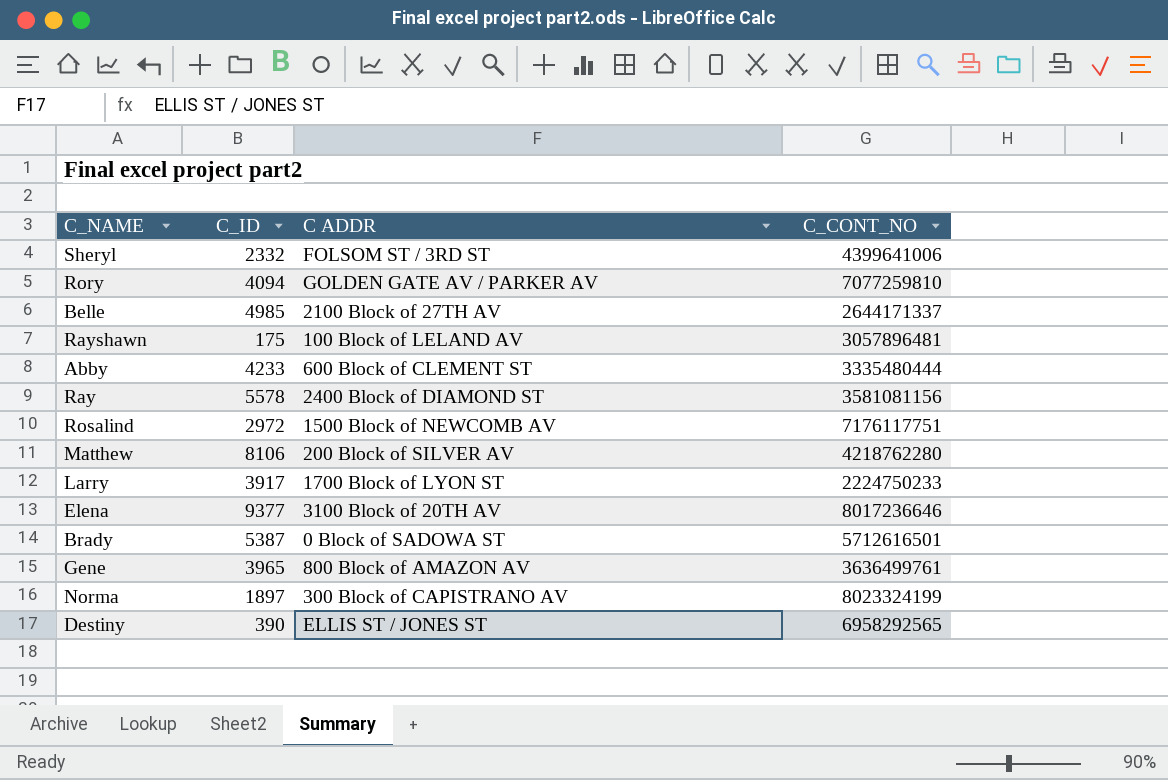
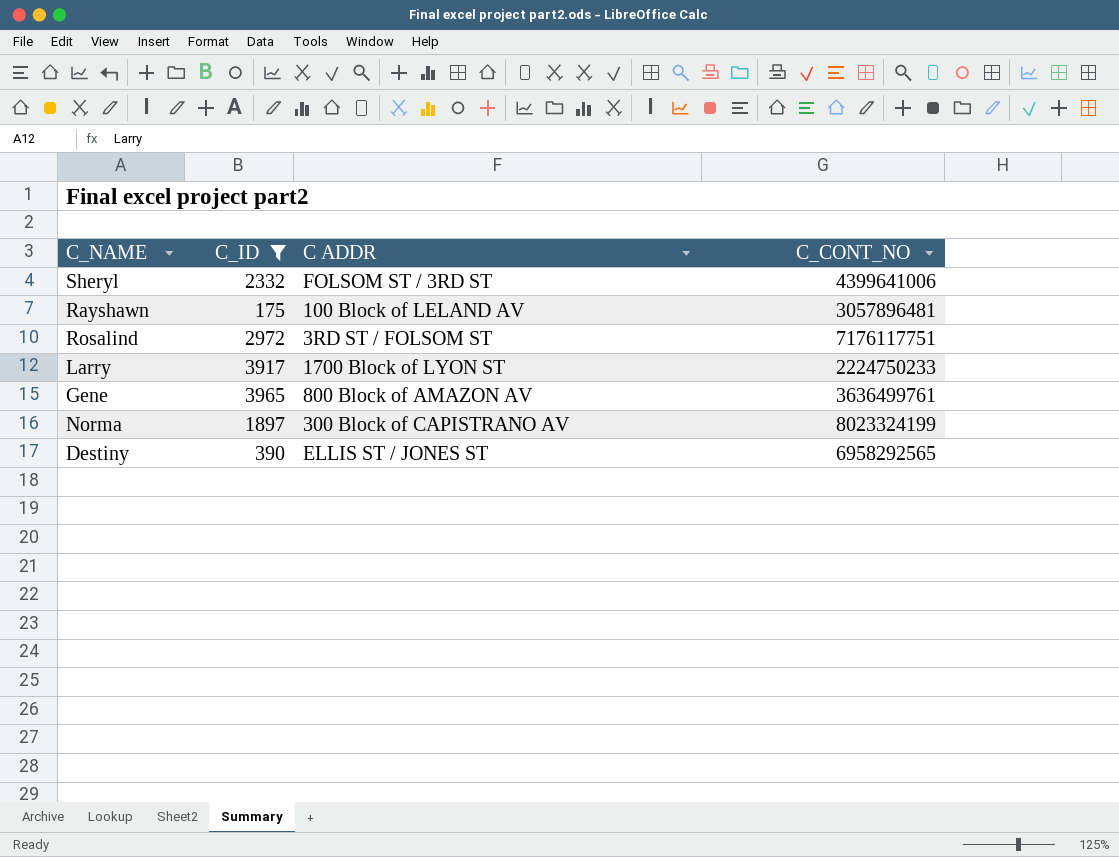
filter: none -> C_ID <= 3965
Rosalind | C ADDR: 1500 Block of NEWCOMB AV -> 3RD ST / FOLSOM ST

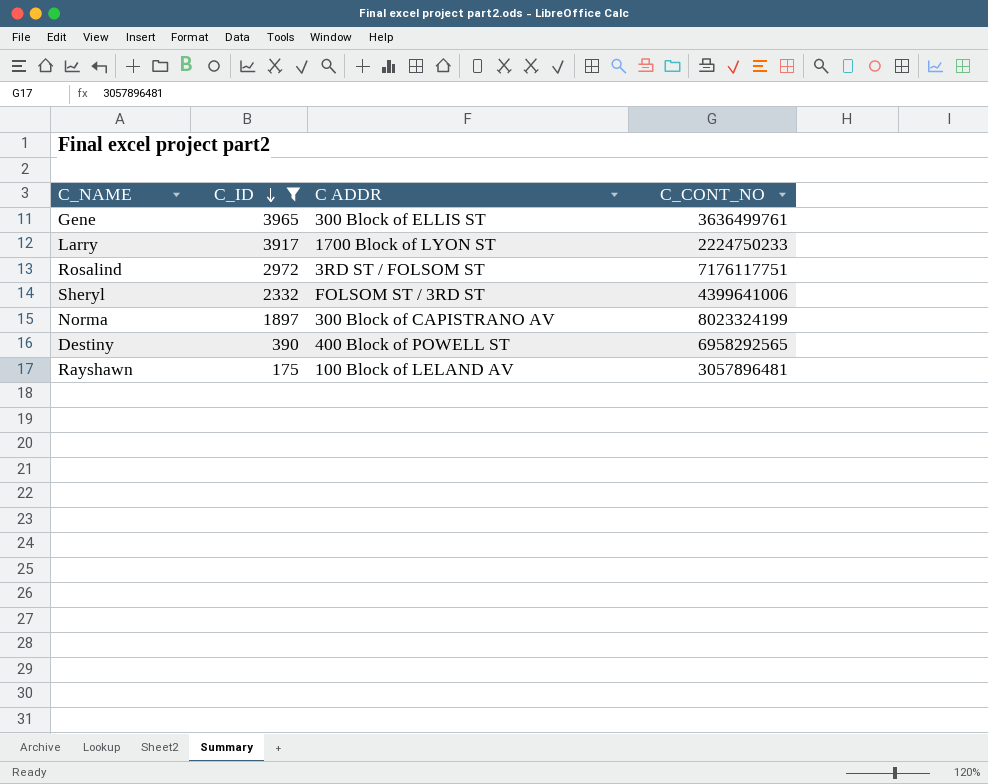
row order: none -> C_ID descending
Gene | C ADDR: 800 Block of AMAZON AV -> 300 Block of ELLIS ST
Destiny | C ADDR: ELLIS ST / JONES ST -> 400 Block of POWELL ST

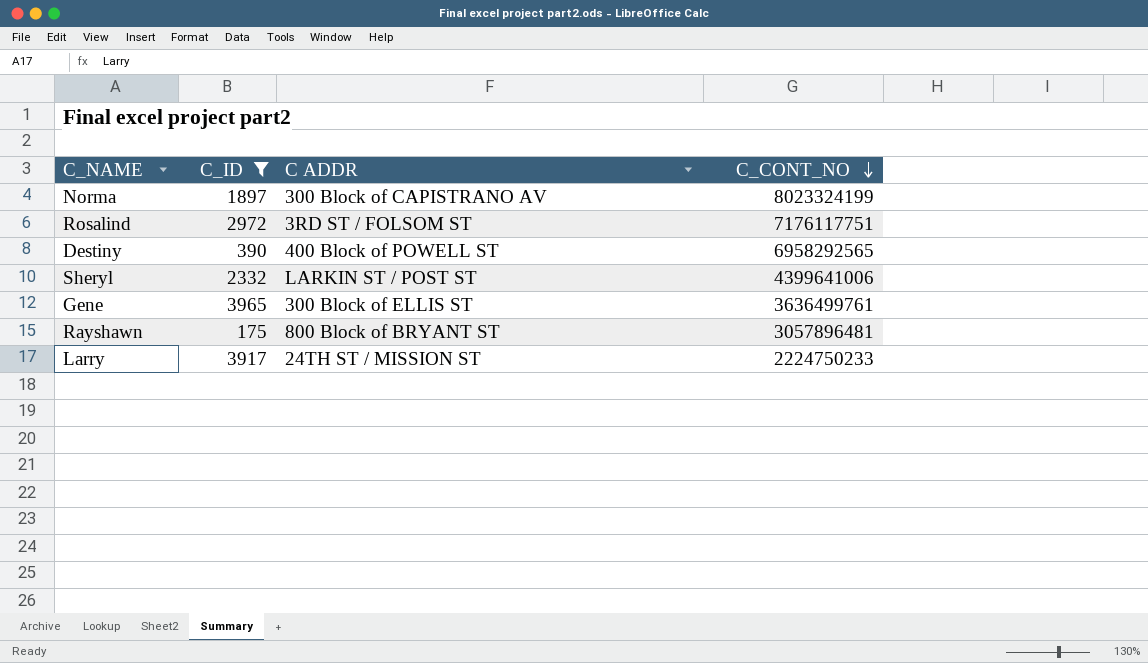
row order: C_ID descending -> C_CONT_NO descending
Sheryl | C ADDR: FOLSOM ST / 3RD ST -> LARKIN ST / POST ST
Rayshawn | C ADDR: 100 Block of LELAND AV -> 800 Block of BRYANT ST
Larry | C ADDR: 1700 Block of LYON ST -> 24TH ST / MISSION ST

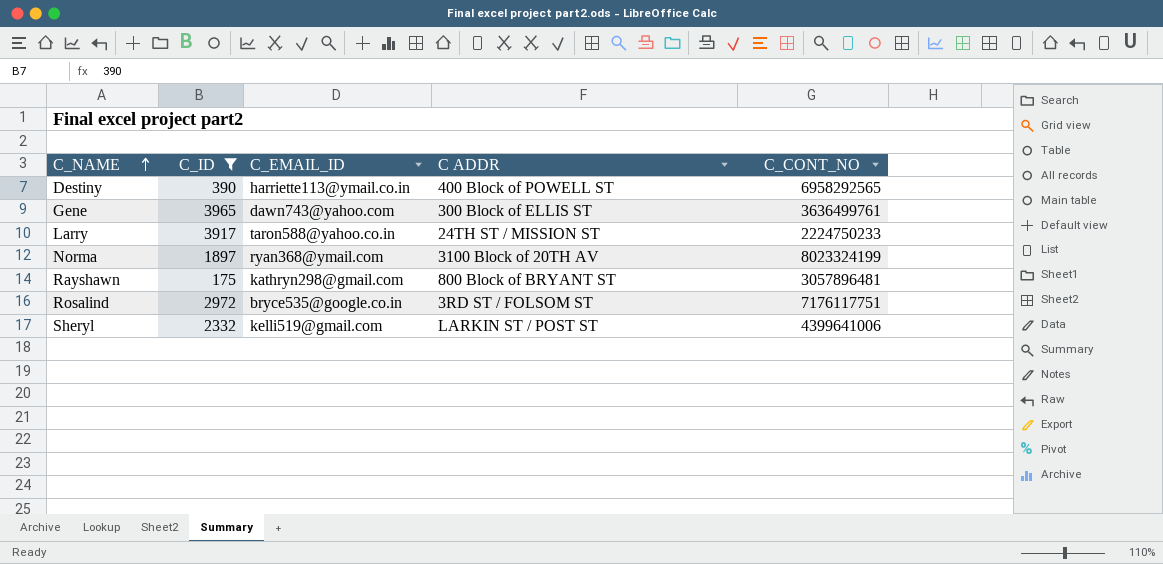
row order: C_CONT_NO descending -> C_NAME ascending
column C_EMAIL_ID | position: none -> 3
Norma | C ADDR: 300 Block of CAPISTRANO AV -> 3100 Block of 20TH AV

